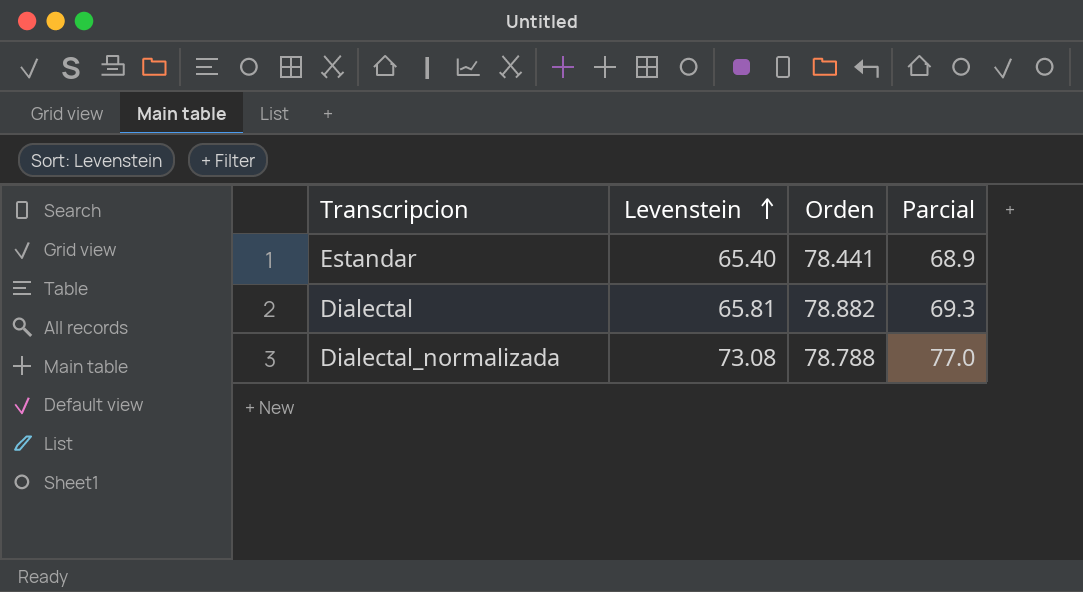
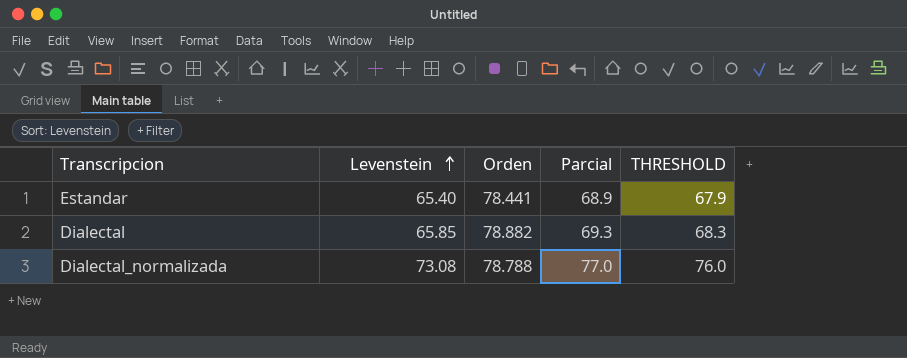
column THRESHOLD | formula: none -> [Parcial] - 1
Dialectal | Levenstein: 65.81 -> 65.85

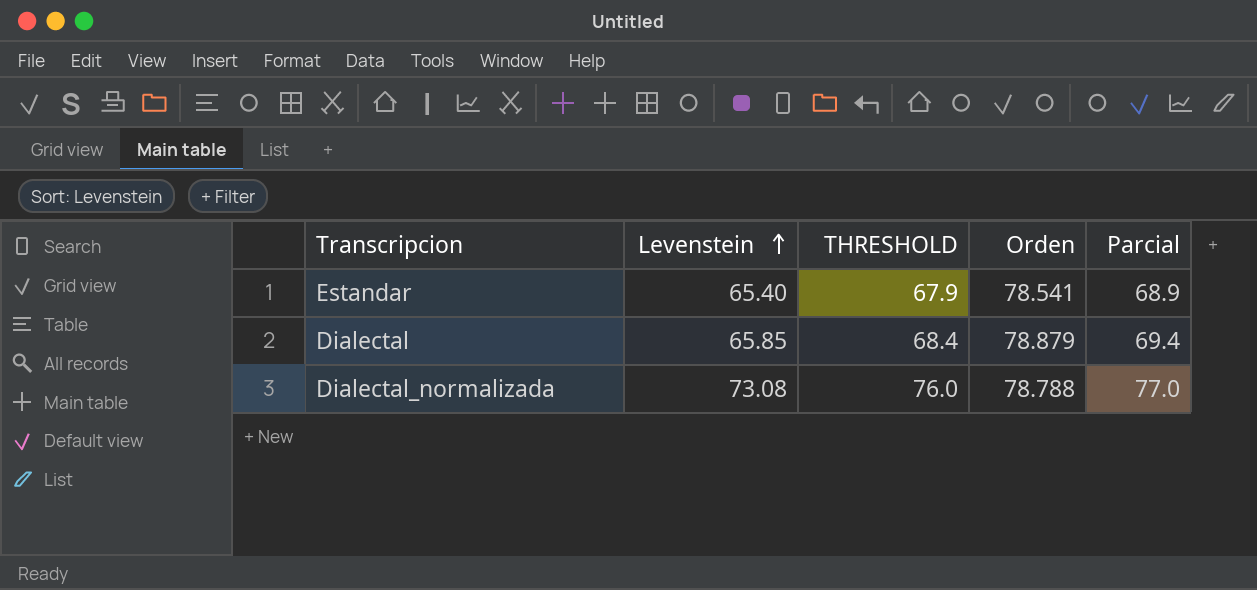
column THRESHOLD | position: 5 -> 3
Estandar | Orden: 78.441 -> 78.541
Dialectal | THRESHOLD: 68.3 -> 68.4
Dialectal | Orden: 78.882 -> 78.879
Dialectal | Parcial: 69.3 -> 69.4

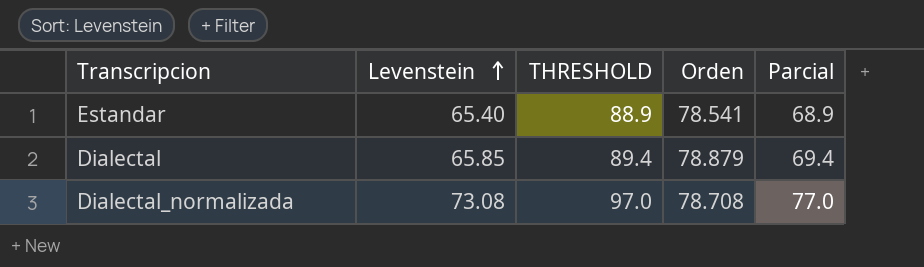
column THRESHOLD | formula: [Parcial] - 1 -> [Parcial] + 20
Dialectal_normalizada | Orden: 78.788 -> 78.708

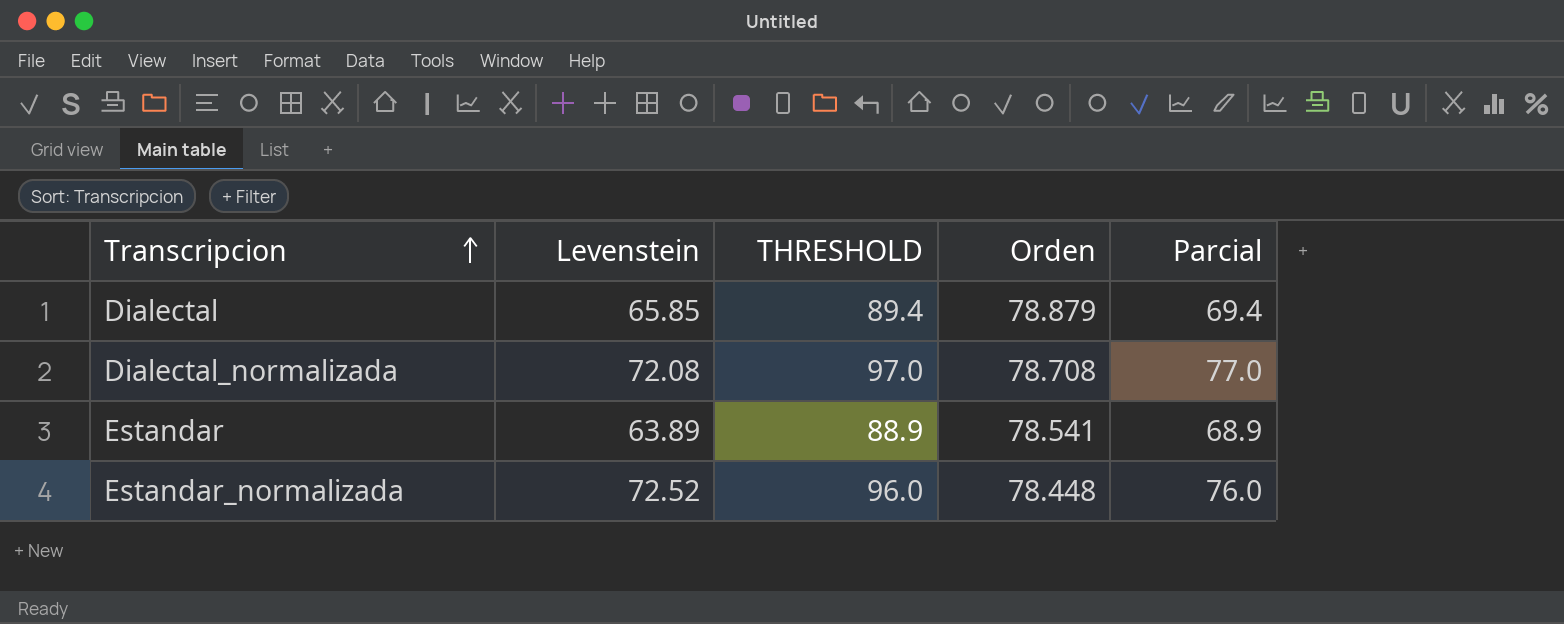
row order: Levenstein ascending -> Transcripcion ascending
Dialectal_normalizada | Levenstein: 73.08 -> 72.08
Estandar | Levenstein: 65.40 -> 63.89
row Estandar_normalizada: none -> 72.52 | 96.0 | 78.448 | 76.0

